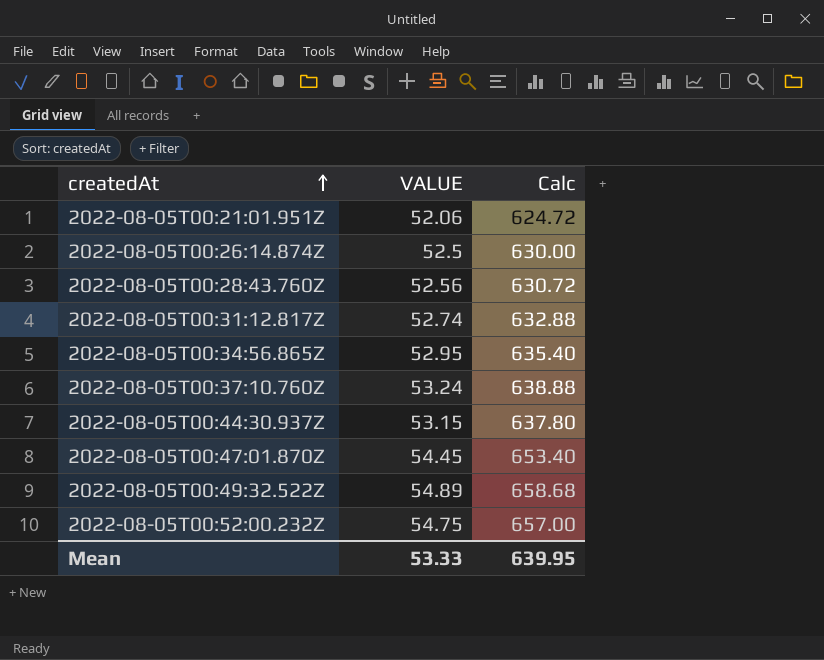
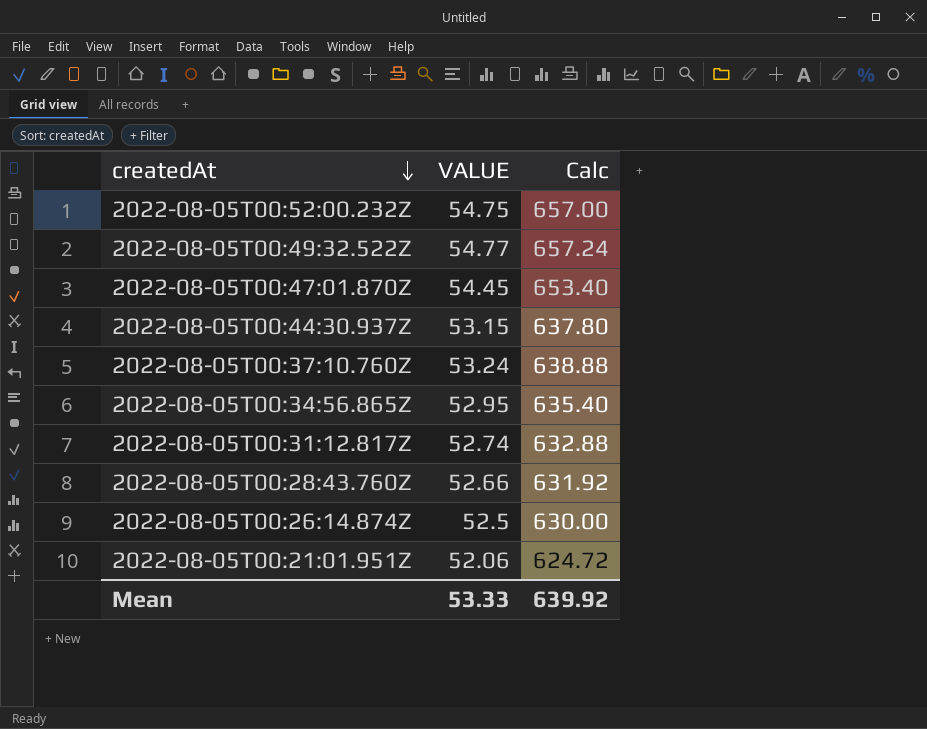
row order: createdAt ascending -> createdAt descending
2022-08-05T00:49:32.522Z | VALUE: 54.89 -> 54.77
2022-08-05T00:49:32.522Z | Calc: 658.68 -> 657.24
2022-08-05T00:28:43.760Z | VALUE: 52.56 -> 52.66
2022-08-05T00:28:43.760Z | Calc: 630.72 -> 631.92
Mean | Calc: 639.95 -> 639.92

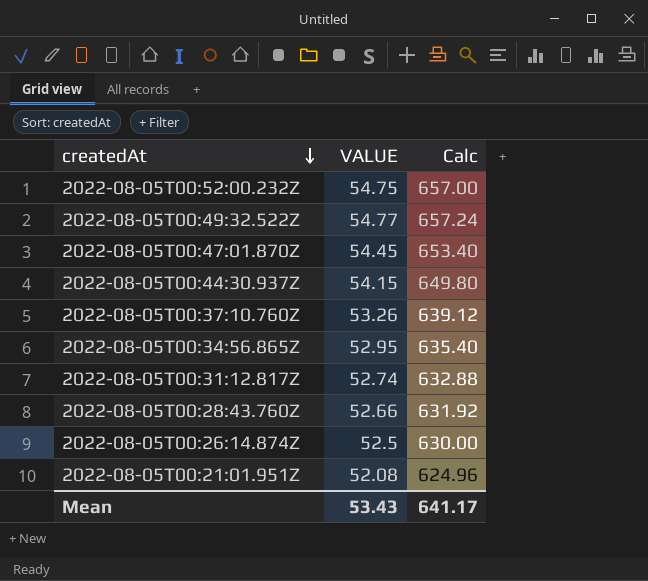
2022-08-05T00:44:30.937Z | VALUE: 53.15 -> 54.15
2022-08-05T00:44:30.937Z | Calc: 637.80 -> 649.80
2022-08-05T00:37:10.760Z | VALUE: 53.24 -> 53.26
2022-08-05T00:37:10.760Z | Calc: 638.88 -> 639.12
2022-08-05T00:21:01.951Z | VALUE: 52.06 -> 52.08
2022-08-05T00:21:01.951Z | Calc: 624.72 -> 624.96
Mean | VALUE: 53.33 -> 53.43
Mean | Calc: 639.92 -> 641.17

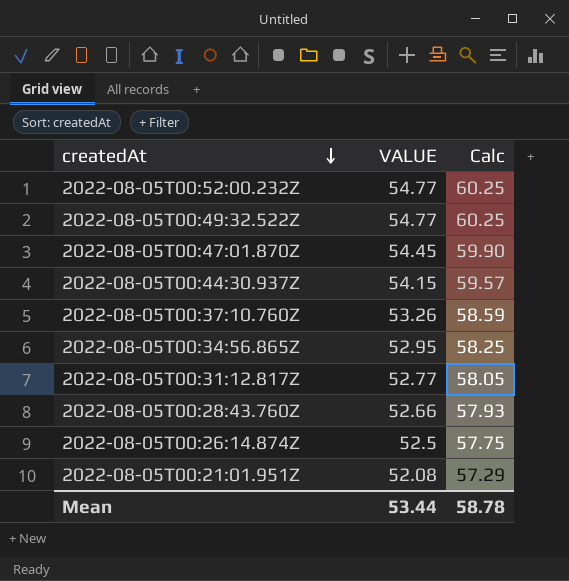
column Calc | formula: [VALUE] * 12 -> [VALUE] * 1.1
2022-08-05T00:52:00.232Z | VALUE: 54.75 -> 54.77
2022-08-05T00:31:12.817Z | VALUE: 52.74 -> 52.77
Mean | VALUE: 53.43 -> 53.44
Mean | Calc: 641.17 -> 58.78

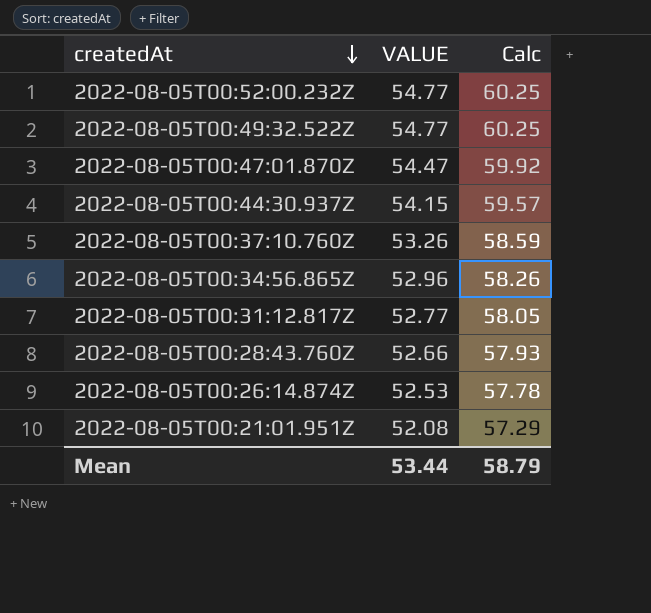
2022-08-05T00:47:01.870Z | VALUE: 54.45 -> 54.47
2022-08-05T00:47:01.870Z | Calc: 59.90 -> 59.92
2022-08-05T00:34:56.865Z | VALUE: 52.95 -> 52.96
2022-08-05T00:34:56.865Z | Calc: 58.25 -> 58.26
2022-08-05T00:26:14.874Z | VALUE: 52.5 -> 52.53
2022-08-05T00:26:14.874Z | Calc: 57.75 -> 57.78
Mean | Calc: 58.78 -> 58.79

